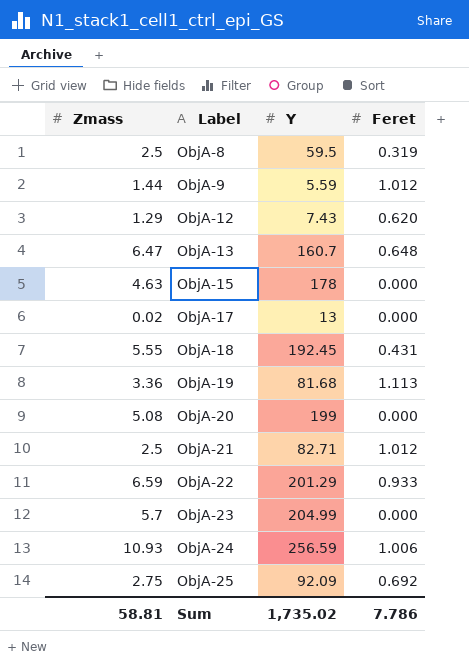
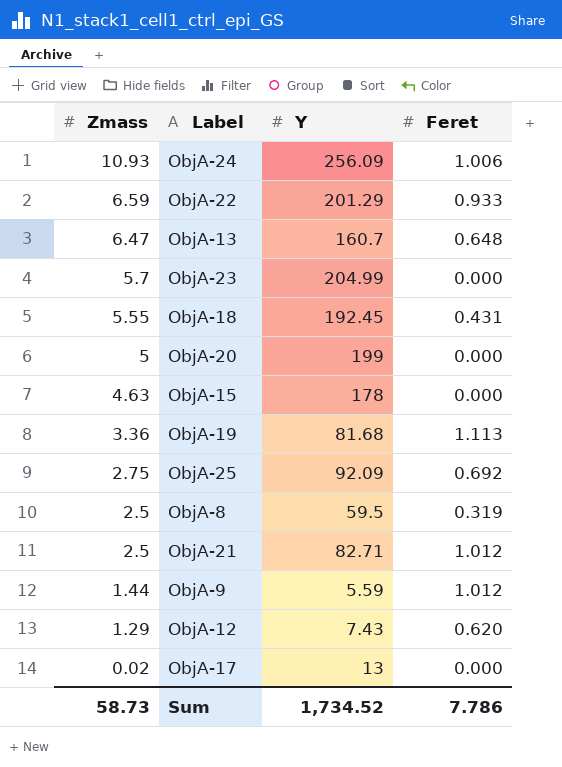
row order: Label ascending -> Zmass descending
ObjA-24 | Y: 256.59 -> 256.09
ObjA-20 | Zmass: 5.08 -> 5
Sum | Zmass: 58.81 -> 58.73
Sum | Y: 1,735.02 -> 1,734.52

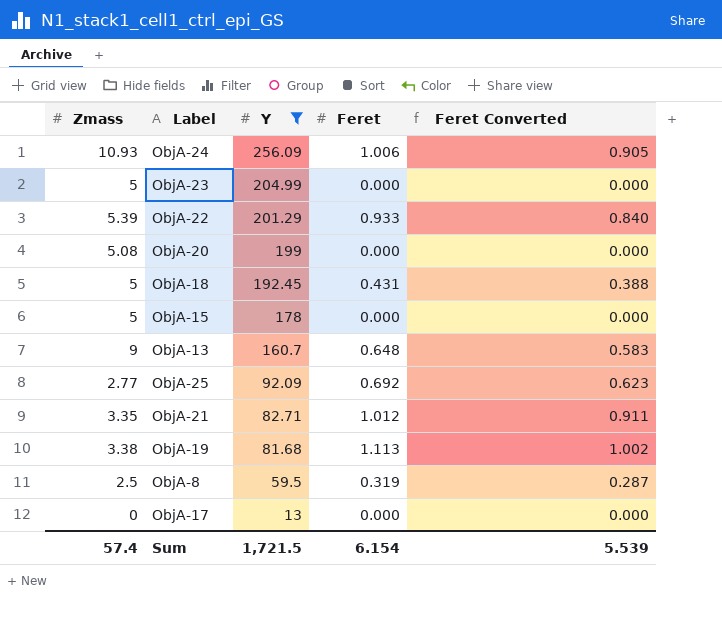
filter: none -> Y >= 13
row order: Zmass descending -> Y descending
column Feret Converted | formula: none -> [Feret] * 0.9
ObjA-23 | Zmass: 5.7 -> 5
ObjA-22 | Zmass: 6.59 -> 5.39
ObjA-20 | Zmass: 5 -> 5.08
ObjA-18 | Zmass: 5.55 -> 5
ObjA-15 | Zmass: 4.63 -> 5
ObjA-13 | Zmass: 6.47 -> 9
ObjA-25 | Zmass: 2.75 -> 2.77
ObjA-21 | Zmass: 2.5 -> 3.35
ObjA-19 | Zmass: 3.36 -> 3.38
ObjA-17 | Zmass: 0.02 -> 0
Sum | Zmass: 58.73 -> 57.4
Sum | Y: 1,734.52 -> 1,721.5
Sum | Feret: 7.786 -> 6.154

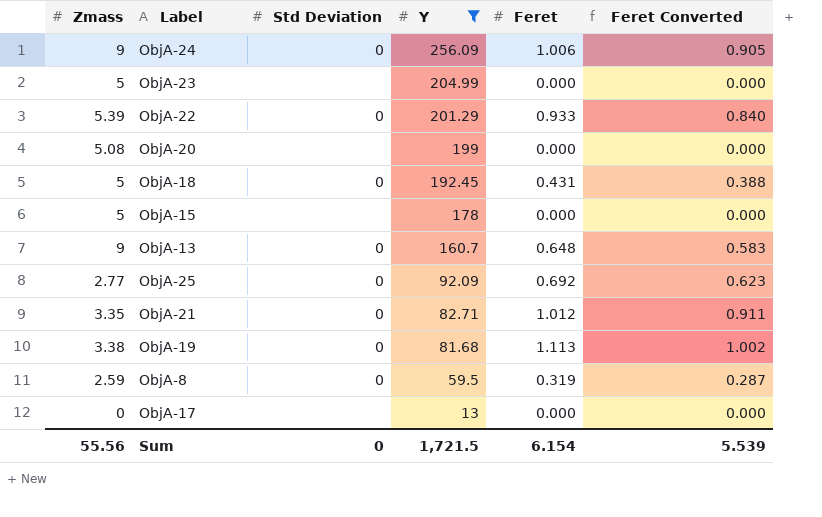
column Std Deviation | position: none -> 3
ObjA-24 | Zmass: 10.93 -> 9
ObjA-8 | Zmass: 2.5 -> 2.59
Sum | Zmass: 57.4 -> 55.56

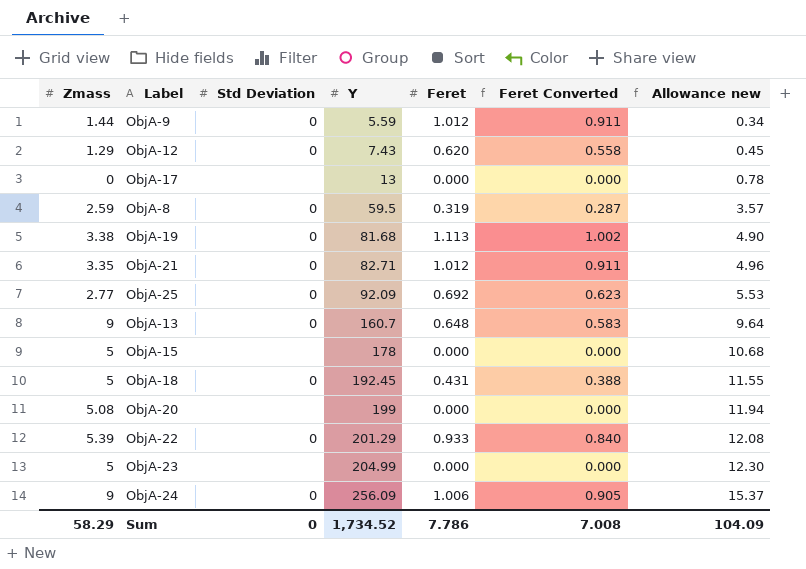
filter: Y >= 13 -> none
row order: Y descending -> Y ascending
column Allowance new | formula: none -> [Y] * 0.06
Sum | Zmass: 55.56 -> 58.29
Sum | Y: 1,721.5 -> 1,734.52
Sum | Feret: 6.154 -> 7.786
Sum | Feret Converted: 5.539 -> 7.008

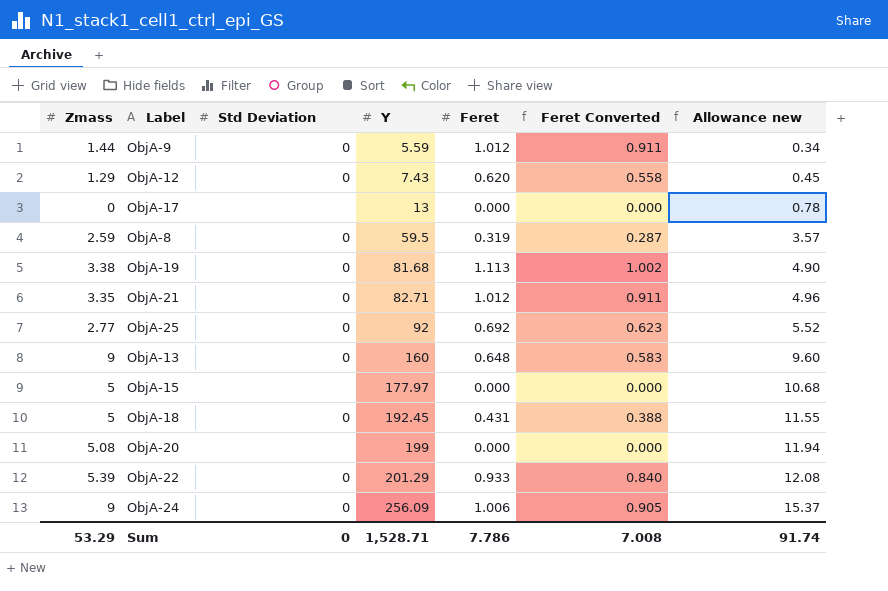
row ObjA-23: 5 | none | 204.99 | 0.000 | 0.000 | 12.30 -> none
ObjA-25 | Y: 92.09 -> 92
ObjA-25 | Allowance new: 5.53 -> 5.52
ObjA-13 | Y: 160.7 -> 160
ObjA-13 | Allowance new: 9.64 -> 9.60
ObjA-15 | Y: 178 -> 177.97
Sum | Zmass: 58.29 -> 53.29
Sum | Y: 1,734.52 -> 1,528.71
Sum | Allowance new: 104.09 -> 91.74

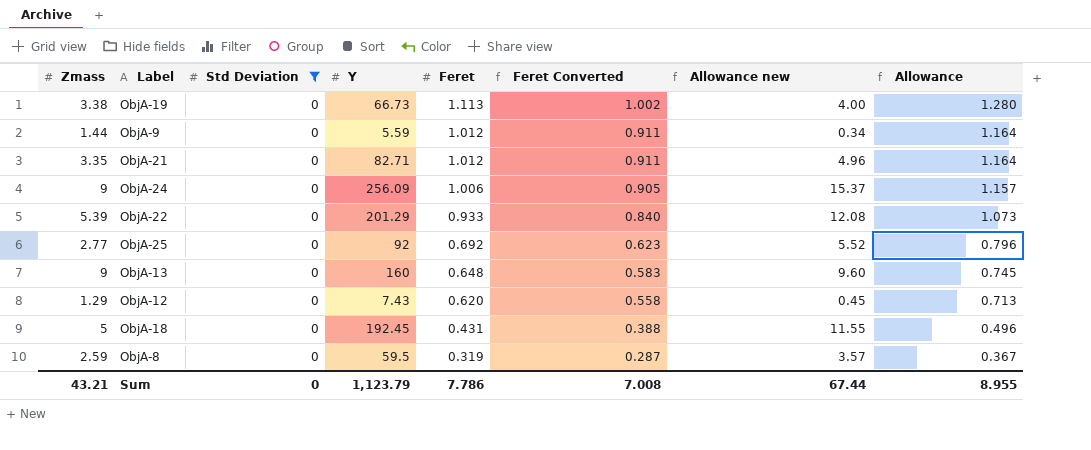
filter: none -> Std Deviation = 0
row order: Y ascending -> Feret descending
column Allowance | formula: none -> [Feret] * 1.15
ObjA-19 | Y: 81.68 -> 66.73
ObjA-19 | Allowance new: 4.90 -> 4.00
Sum | Zmass: 53.29 -> 43.21
Sum | Y: 1,528.71 -> 1,123.79
Sum | Allowance new: 91.74 -> 67.44

